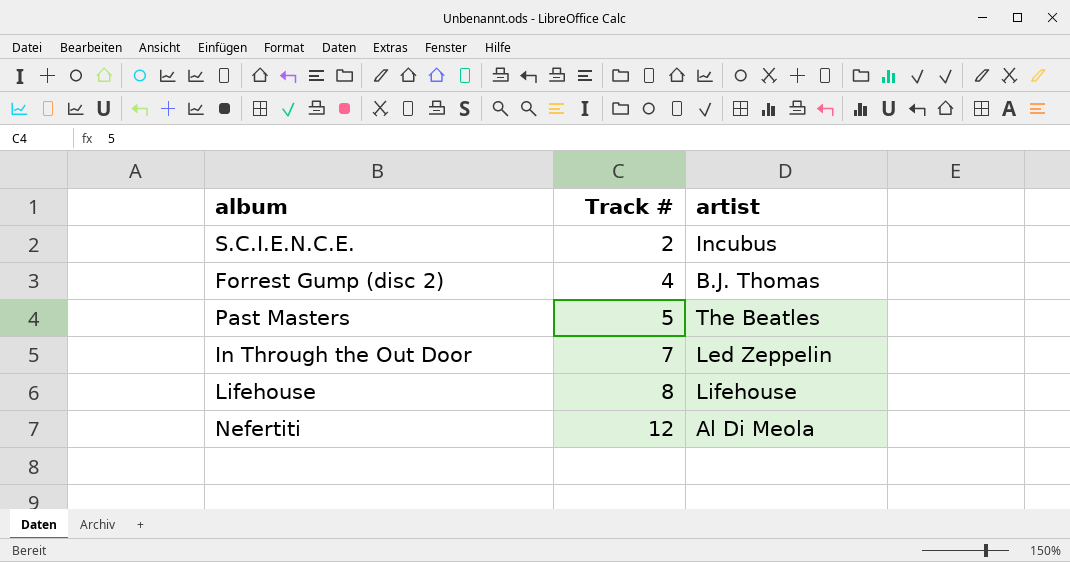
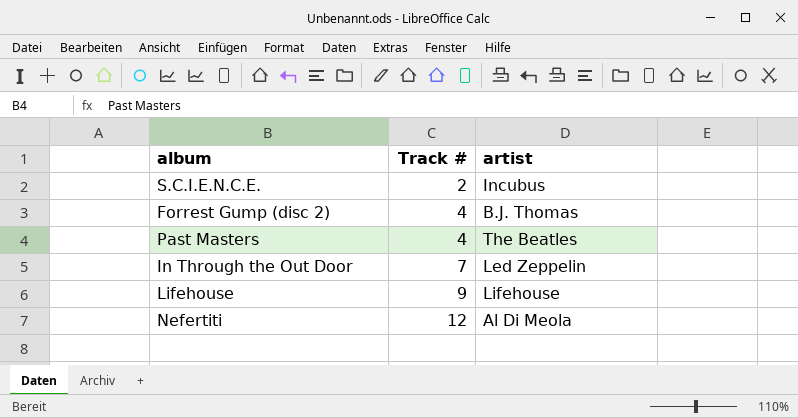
Past Masters | Track #: 5 -> 4
Lifehouse | Track #: 8 -> 9

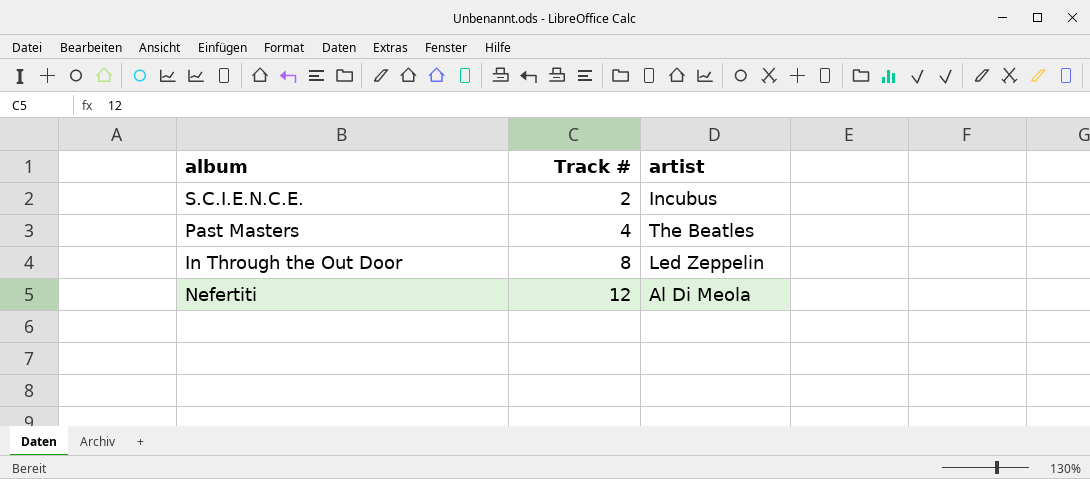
row Forrest Gump (disc 2): 4 | B.J. Thomas -> none
row Lifehouse: 9 | Lifehouse -> none
In Through the Out Door | Track #: 7 -> 8

